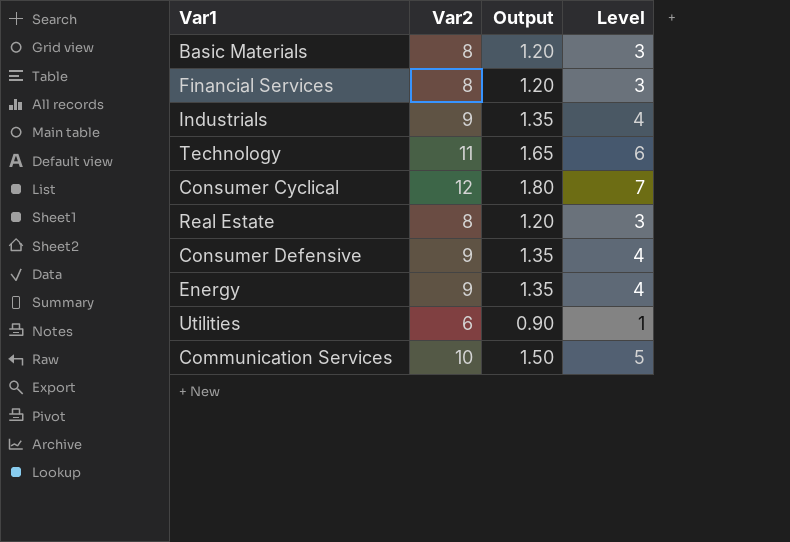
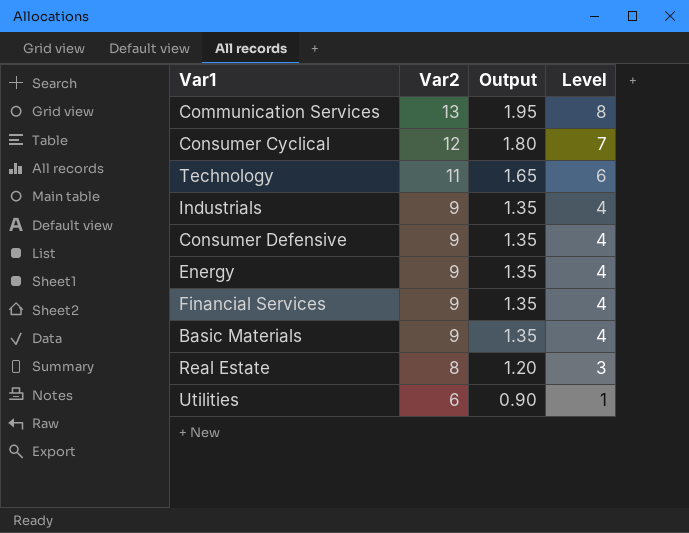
row order: none -> Var2 descending
Communication Services | Var2: 10 -> 13
Communication Services | Output: 1.50 -> 1.95
Communication Services | Level: 5 -> 8
Financial Services | Var2: 8 -> 9
Financial Services | Output: 1.20 -> 1.35
Financial Services | Level: 3 -> 4
Basic Materials | Var2: 8 -> 9
Basic Materials | Output: 1.20 -> 1.35
Basic Materials | Level: 3 -> 4

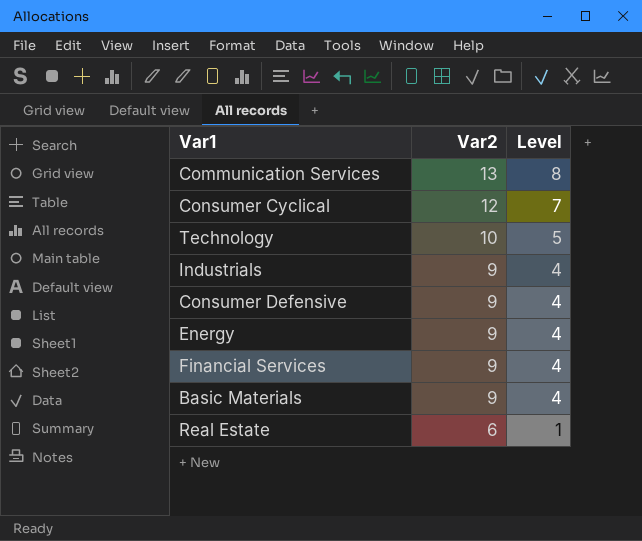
column Output | formula: [Var2] * 0.15 -> none
row Utilities: 6 | 0.90 | 1 -> none
Technology | Var2: 11 -> 10
Technology | Level: 6 -> 5
Real Estate | Var2: 8 -> 6
Real Estate | Level: 3 -> 1

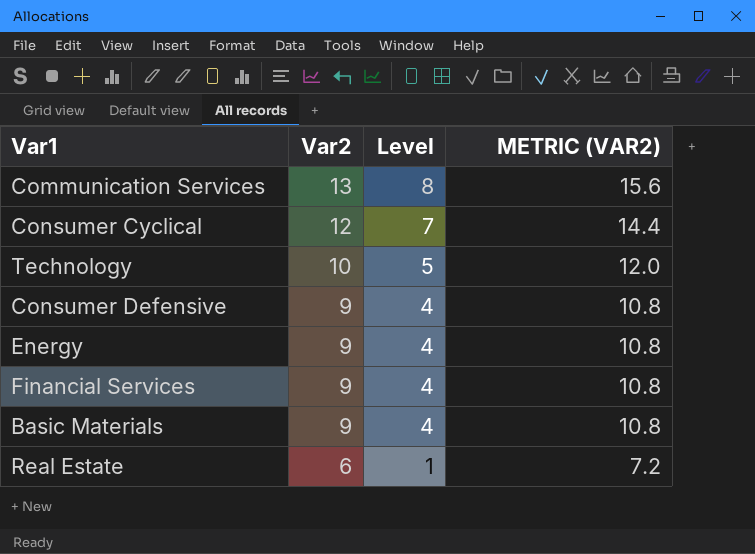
column METRIC (VAR2) | formula: none -> [Var2] * 1.2
row Industrials: 9 | 4 -> none

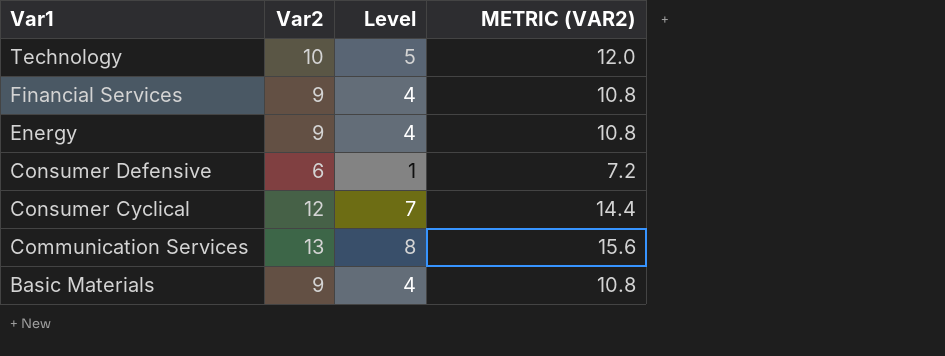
row order: Var2 descending -> Var1 descending
row Real Estate: 6 | 1 | 7.2 -> none
Consumer Defensive | Var2: 9 -> 6
Consumer Defensive | Level: 4 -> 1
Consumer Defensive | METRIC (VAR2): 10.8 -> 7.2

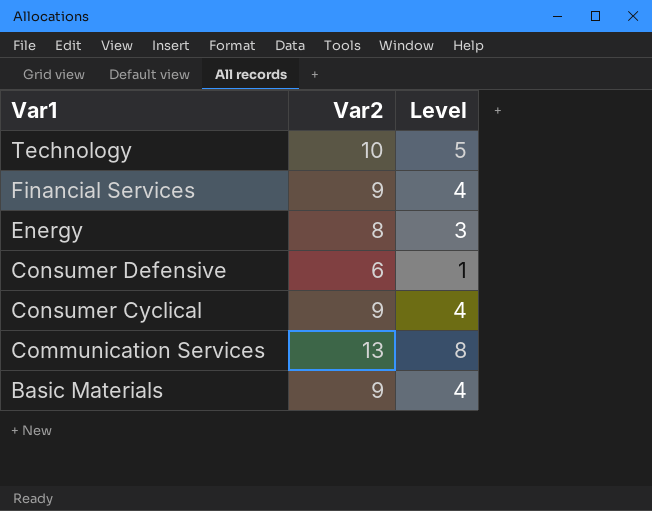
column METRIC (VAR2) | formula: [Var2] * 1.2 -> none
Energy | Var2: 9 -> 8
Energy | Level: 4 -> 3
Consumer Cyclical | Var2: 12 -> 9
Consumer Cyclical | Level: 7 -> 4

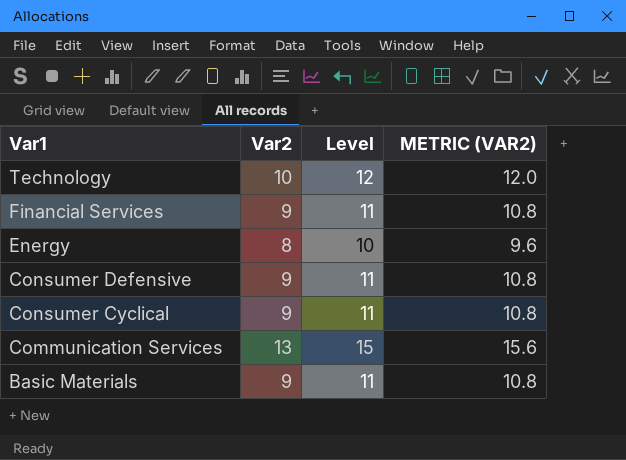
column Level | formula: [Var2] - 5 -> [Var2] + 2
column METRIC (VAR2) | formula: none -> [Var2] * 1.2
Consumer Defensive | Var2: 6 -> 9

